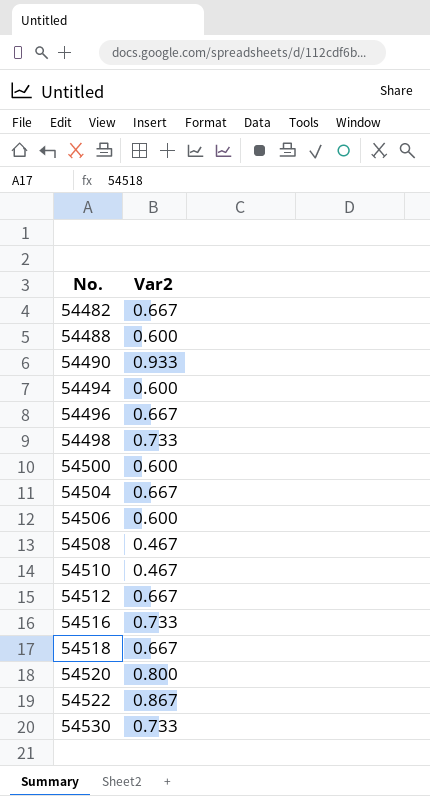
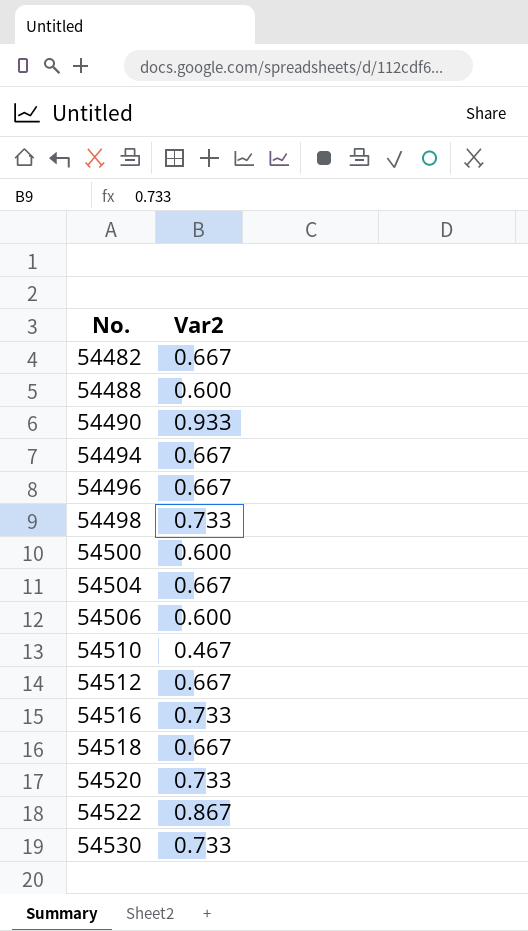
row 54508: 0.467 -> none
54494 | Var2: 0.600 -> 0.667
54520 | Var2: 0.800 -> 0.733

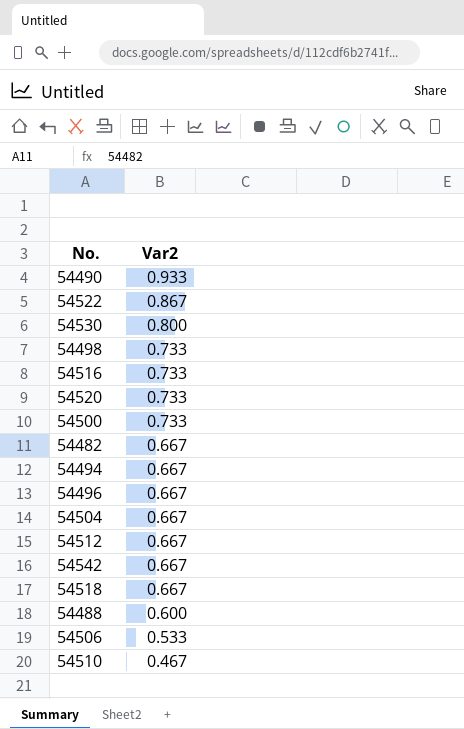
row order: No. ascending -> Var2 descending
54530 | Var2: 0.733 -> 0.800
54500 | Var2: 0.600 -> 0.733
row 54542: none -> 0.667
54506 | Var2: 0.600 -> 0.533

